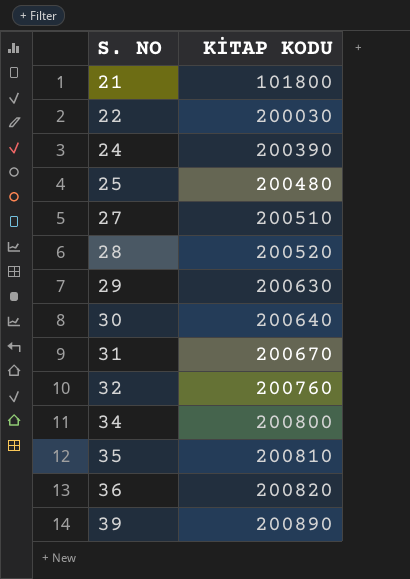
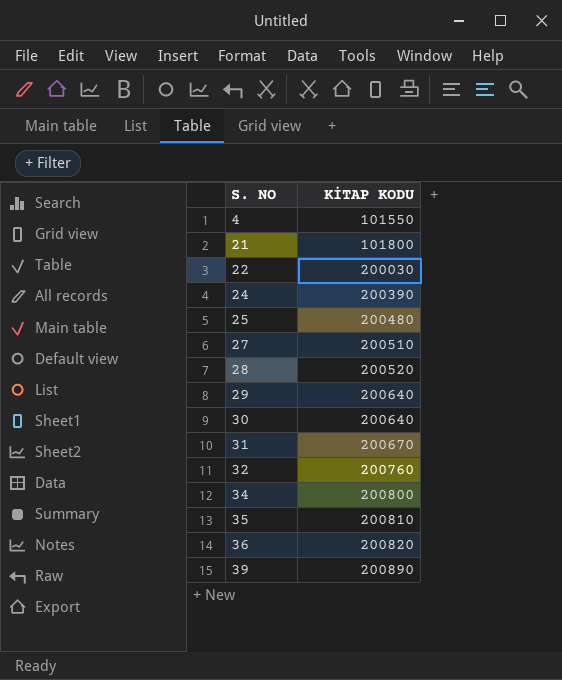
row 4: none -> 101550
29 | KİTAP KODU: 200630 -> 200640

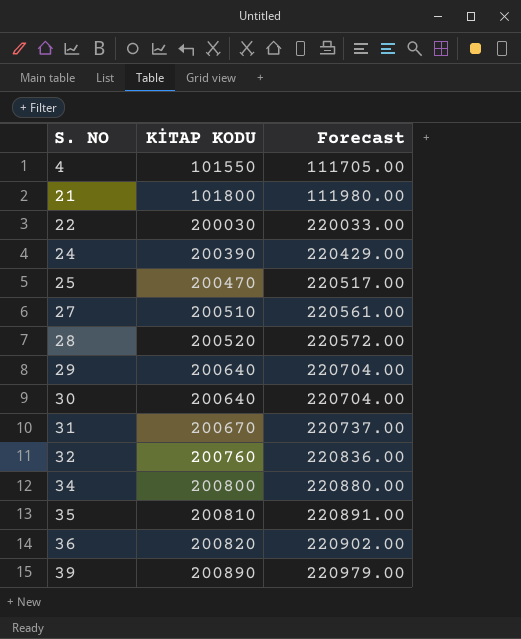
column Forecast | formula: none -> [KİTAP KODU] * 1.1
25 | KİTAP KODU: 200480 -> 200470

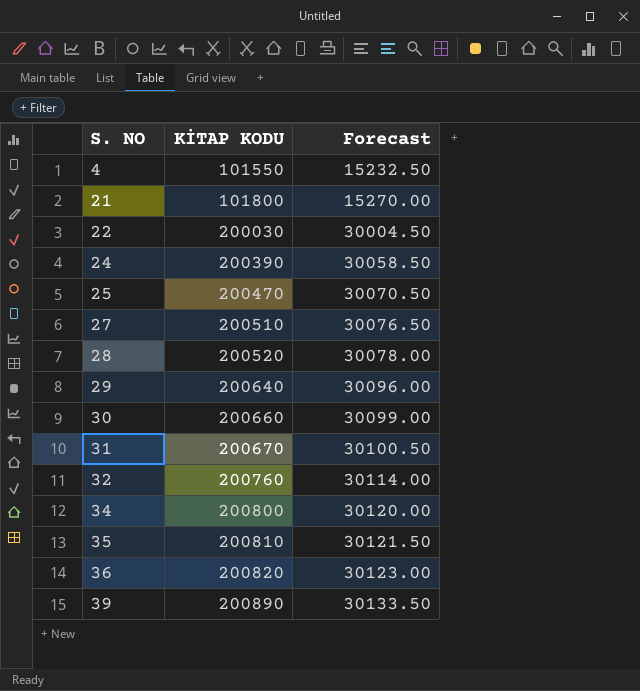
column Forecast | formula: [KİTAP KODU] * 1.1 -> [KİTAP KODU] * 0.15
30 | KİTAP KODU: 200640 -> 200660

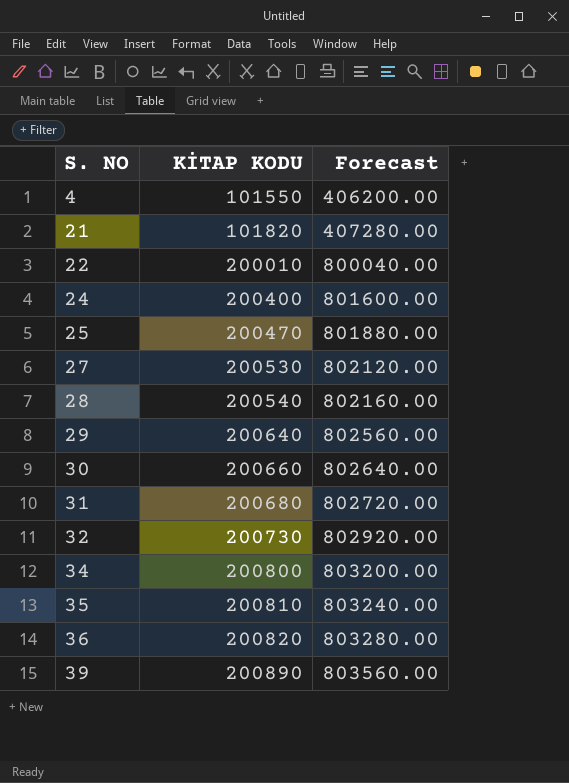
column Forecast | formula: [KİTAP KODU] * 0.15 -> [KİTAP KODU] * 4
21 | KİTAP KODU: 101800 -> 101820
22 | KİTAP KODU: 200030 -> 200010
24 | KİTAP KODU: 200390 -> 200400
27 | KİTAP KODU: 200510 -> 200530
28 | KİTAP KODU: 200520 -> 200540
31 | KİTAP KODU: 200670 -> 200680
32 | KİTAP KODU: 200760 -> 200730

